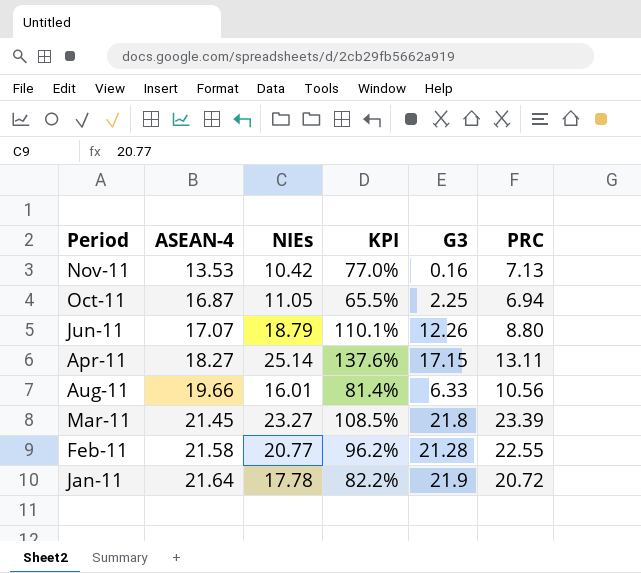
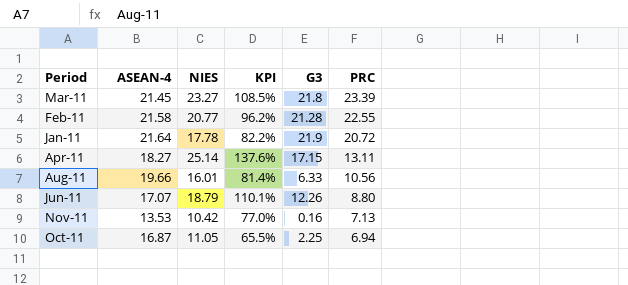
row order: ASEAN-4 ascending -> PRC descending
column name: NIEs -> NIES

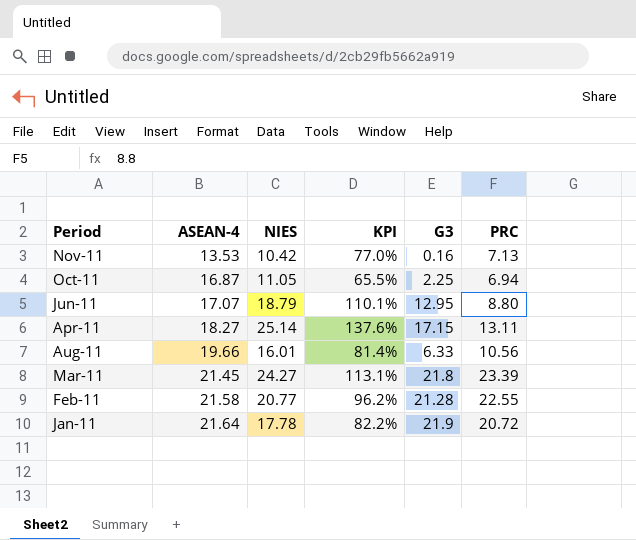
row order: PRC descending -> ASEAN-4 ascending
Jun-11 | G3: 12.26 -> 12.95
Mar-11 | NIES: 23.27 -> 24.27
Mar-11 | KPI: 108.5% -> 113.1%

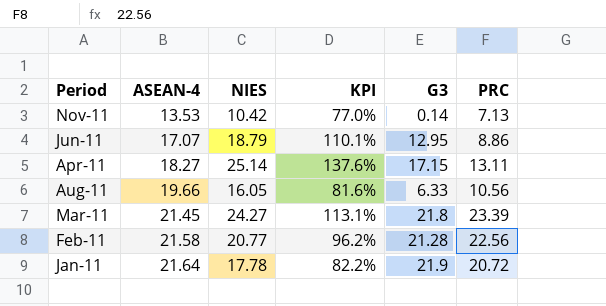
row Oct-11: 16.87 | 11.05 | 65.5% | 2.25 | 6.94 -> none
Nov-11 | G3: 0.16 -> 0.14
Jun-11 | PRC: 8.80 -> 8.86
Aug-11 | NIES: 16.01 -> 16.05
Aug-11 | KPI: 81.4% -> 81.6%
Feb-11 | PRC: 22.55 -> 22.56

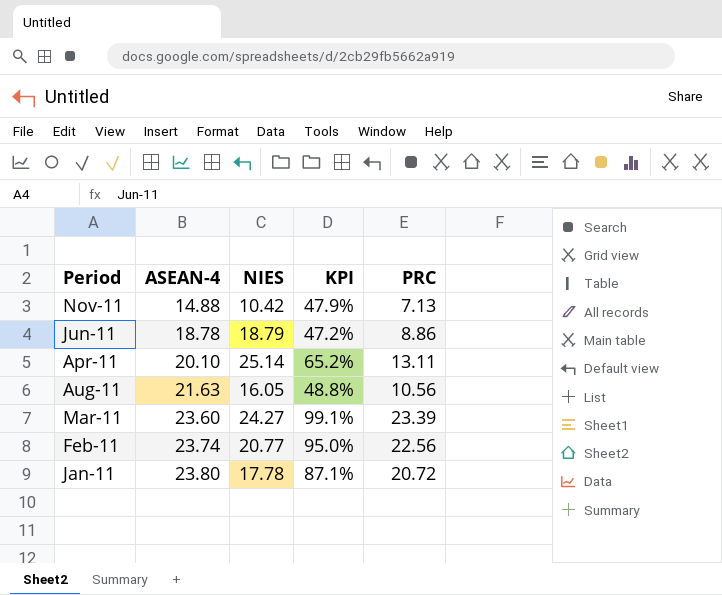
column G3 | position: 5 -> none
column KPI | formula: [NIES] / [ASEAN-4] -> [PRC] / [ASEAN-4]
Nov-11 | ASEAN-4: 13.53 -> 14.88
Jun-11 | ASEAN-4: 17.07 -> 18.78
Apr-11 | ASEAN-4: 18.27 -> 20.10
Aug-11 | ASEAN-4: 19.66 -> 21.63
Mar-11 | ASEAN-4: 21.45 -> 23.60
Feb-11 | ASEAN-4: 21.58 -> 23.74
Jan-11 | ASEAN-4: 21.64 -> 23.80

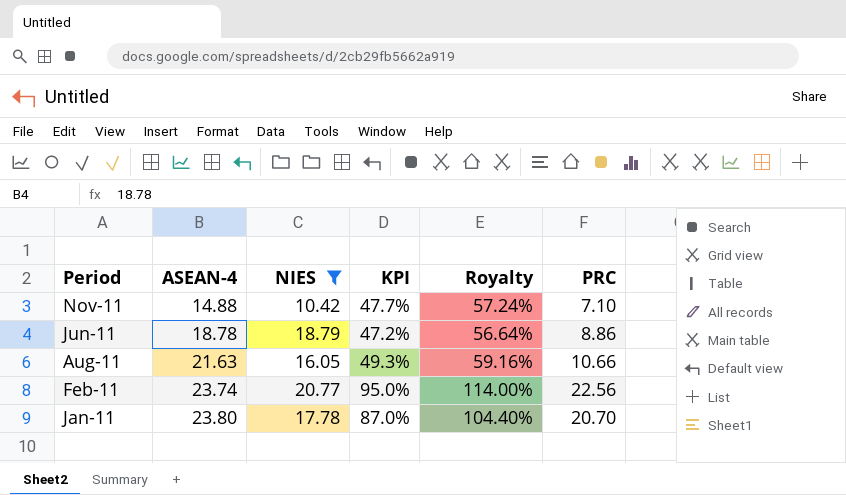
filter: none -> NIES <= 20.77
column Royalty | formula: none -> [KPI] * 1.2
Nov-11 | KPI: 47.9% -> 47.7%
Nov-11 | PRC: 7.13 -> 7.10
Aug-11 | KPI: 48.8% -> 49.3%
Aug-11 | PRC: 10.56 -> 10.66
Jan-11 | KPI: 87.1% -> 87.0%
Jan-11 | PRC: 20.72 -> 20.70

